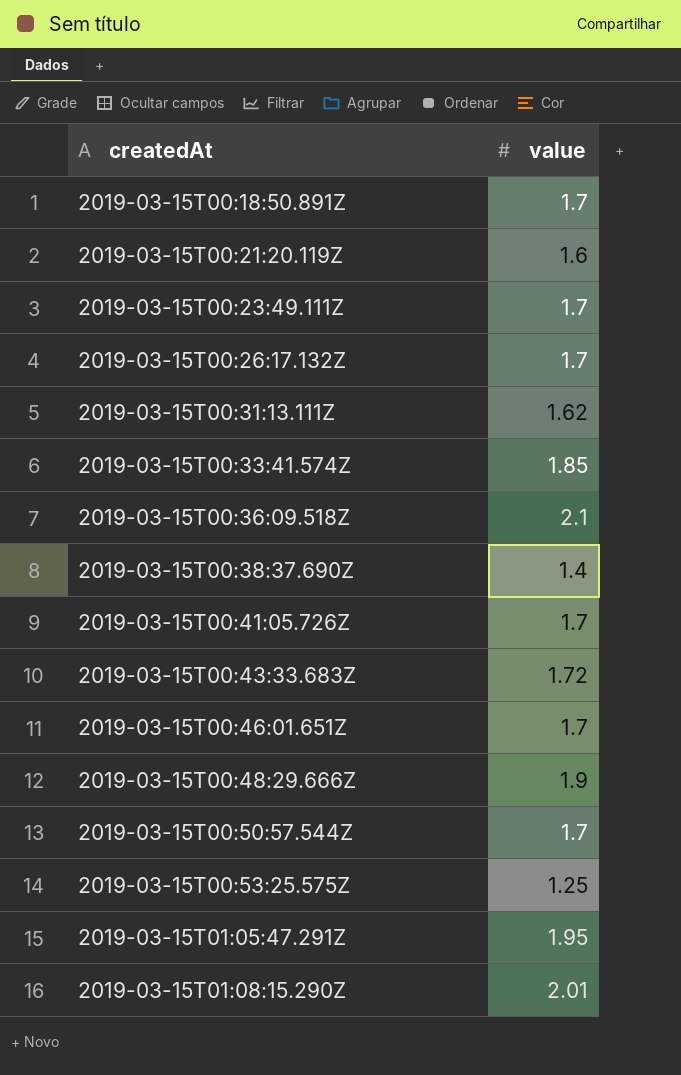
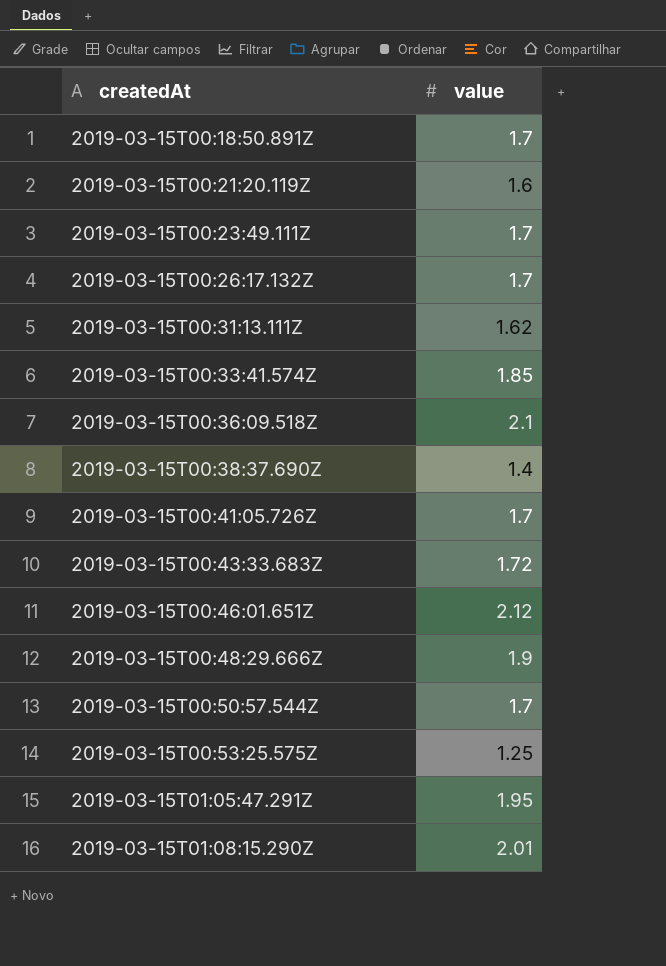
2019-03-15T00:46:01.651Z | value: 1.7 -> 2.12

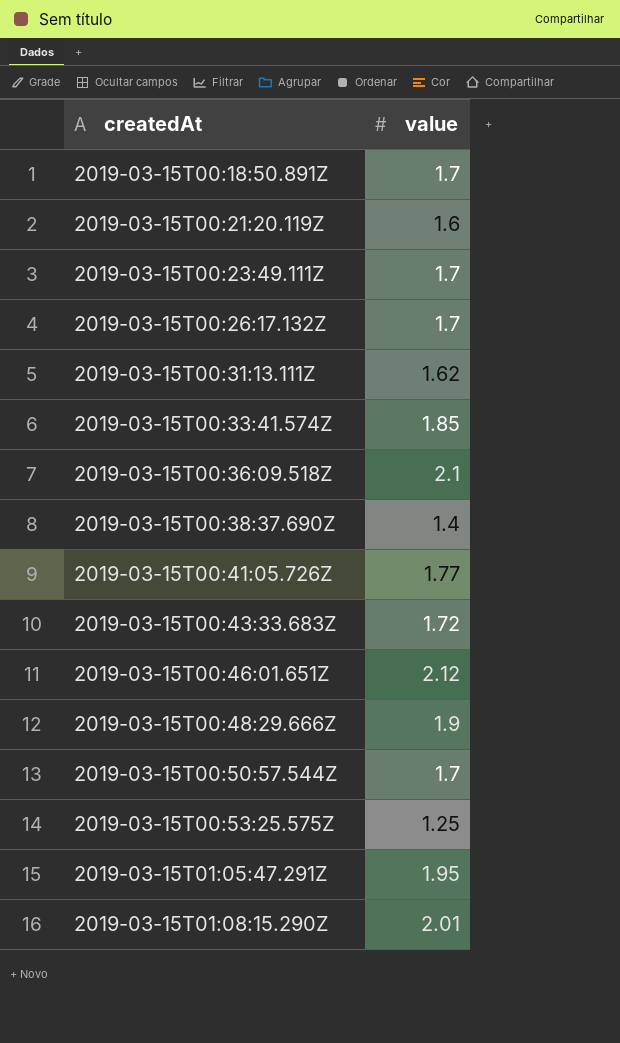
2019-03-15T00:41:05.726Z | value: 1.7 -> 1.77

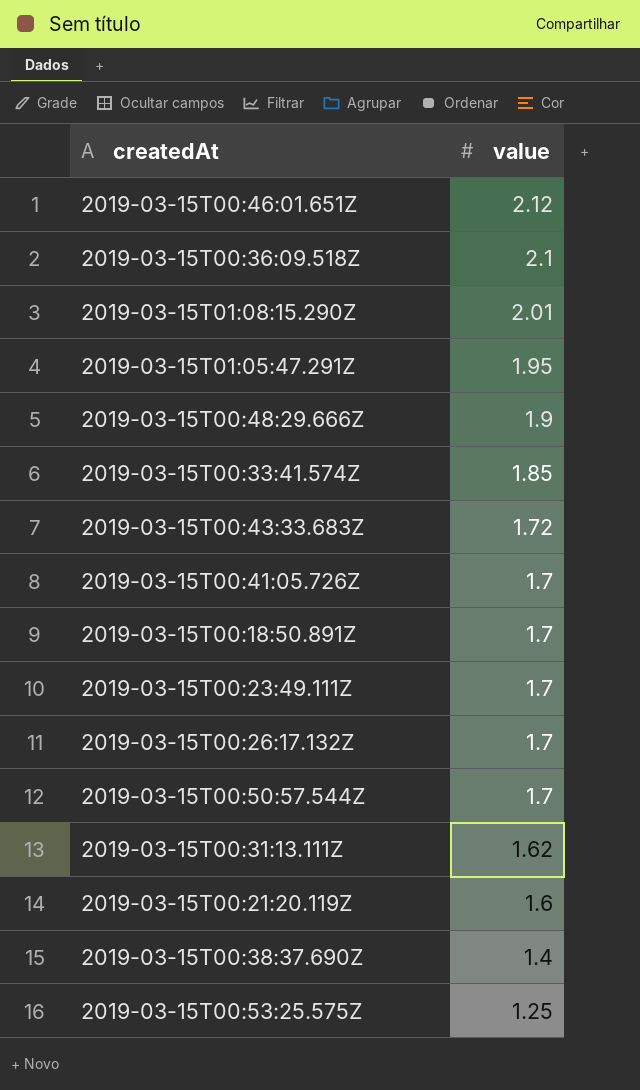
row order: createdAt ascending -> value descending
2019-03-15T00:41:05.726Z | value: 1.77 -> 1.7

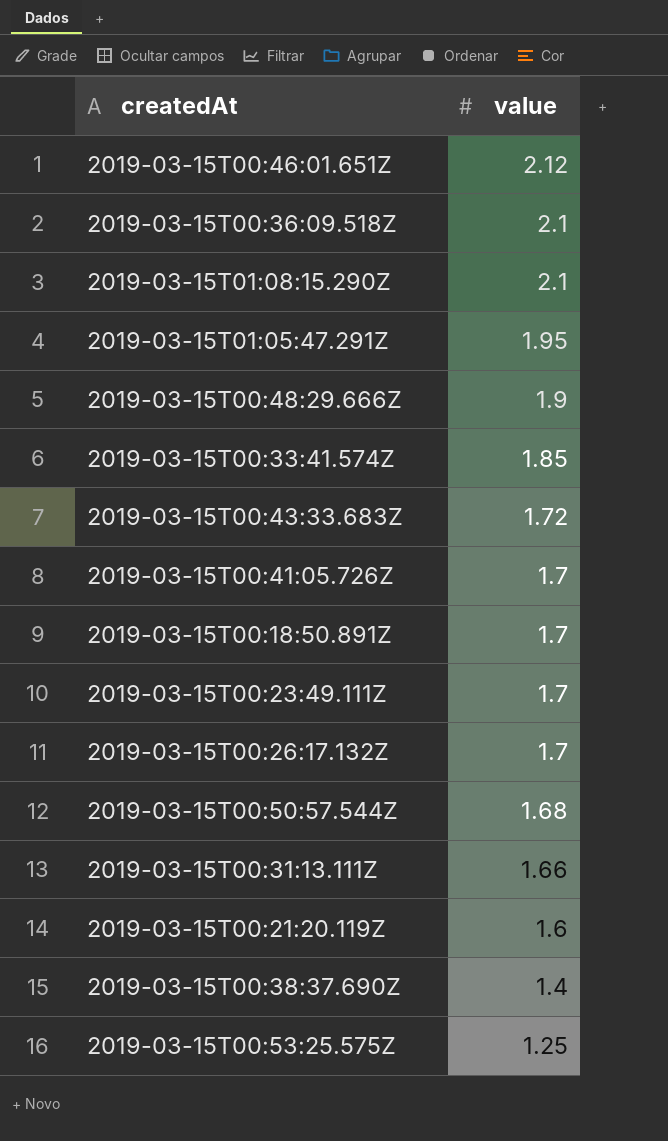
2019-03-15T01:08:15.290Z | value: 2.01 -> 2.1
2019-03-15T00:50:57.544Z | value: 1.7 -> 1.68
2019-03-15T00:31:13.111Z | value: 1.62 -> 1.66

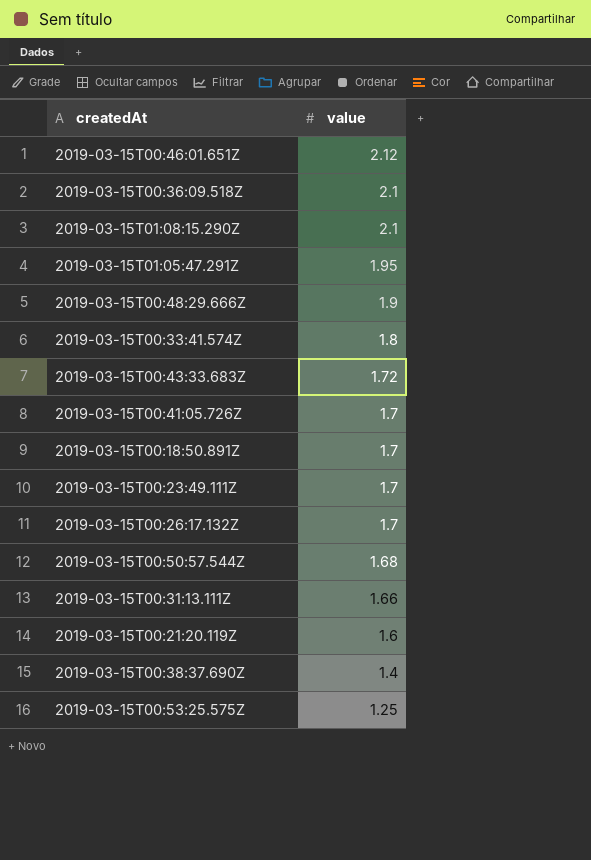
2019-03-15T00:33:41.574Z | value: 1.85 -> 1.8

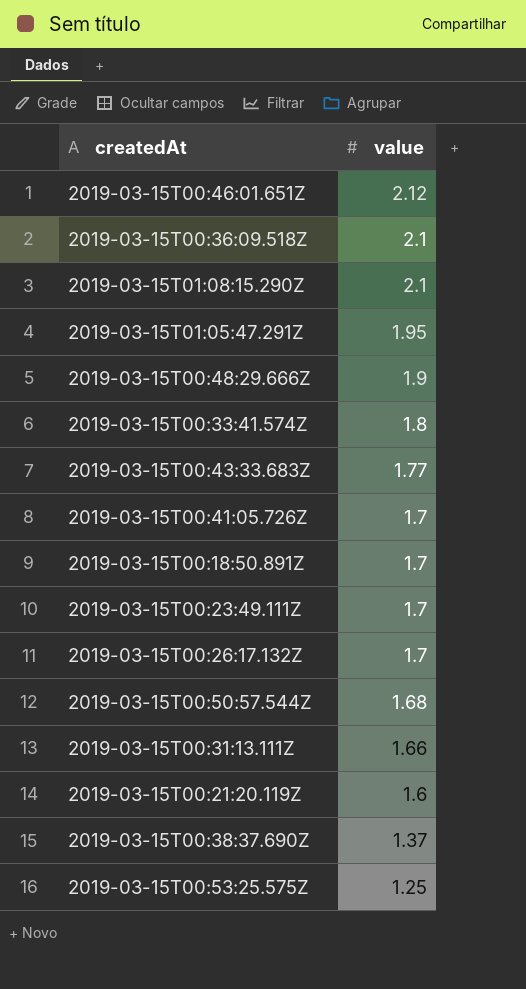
2019-03-15T00:43:33.683Z | value: 1.72 -> 1.77
2019-03-15T00:38:37.690Z | value: 1.4 -> 1.37

